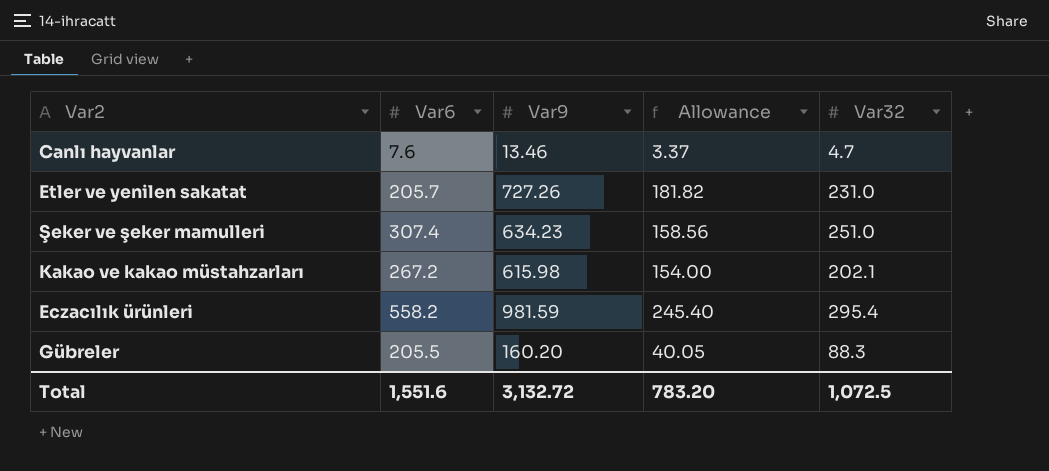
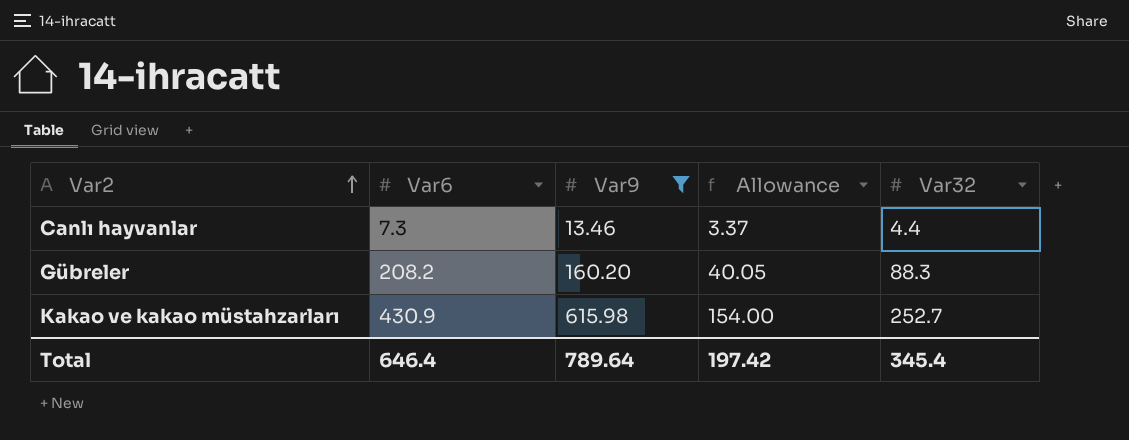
filter: none -> Var9 <= 615.98
row order: none -> Var2 ascending
Canlı hayvanlar | Var6: 7.6 -> 7.3
Canlı hayvanlar | Var32: 4.7 -> 4.4
Gübreler | Var6: 205.5 -> 208.2
Kakao ve kakao müstahzarları | Var6: 267.2 -> 430.9
Kakao ve kakao müstahzarları | Var32: 202.1 -> 252.7
Total | Var6: 1,551.6 -> 646.4
Total | Var9: 3,132.72 -> 789.64
Total | Allowance: 783.20 -> 197.42
Total | Var32: 1,072.5 -> 345.4

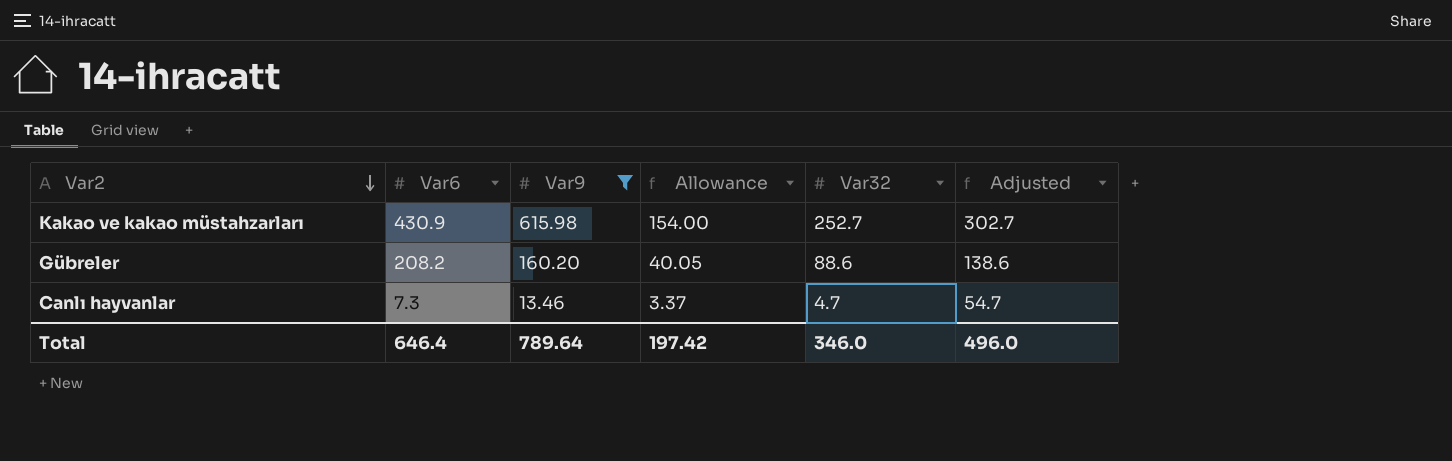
row order: Var2 ascending -> Var2 descending
column Adjusted | formula: none -> [Var32] + 50
Gübreler | Var32: 88.3 -> 88.6
Canlı hayvanlar | Var32: 4.4 -> 4.7
Total | Var32: 345.4 -> 346.0

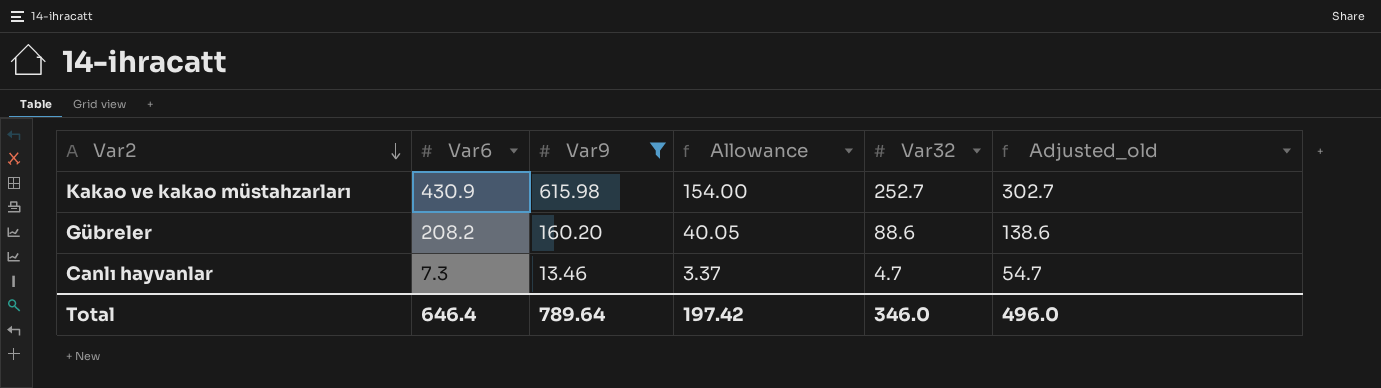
column name: Adjusted -> Adjusted_old

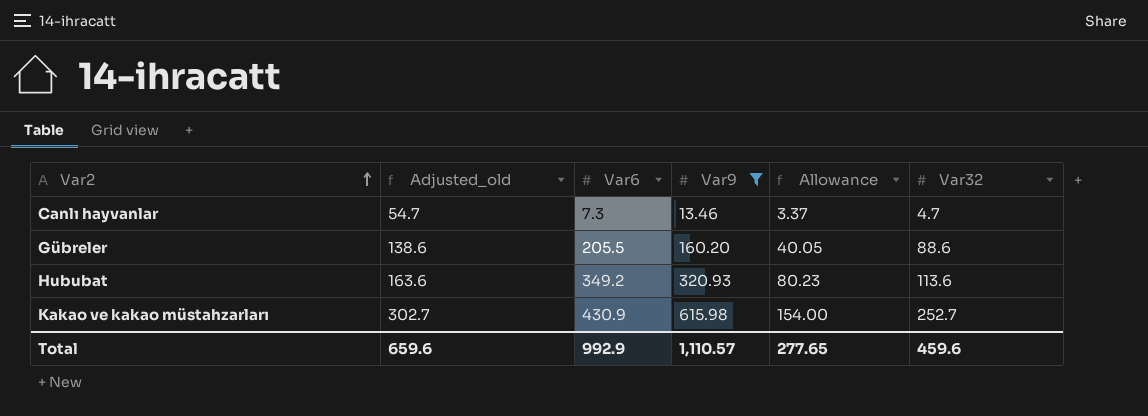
row order: Var2 descending -> Var2 ascending
column Adjusted_old | position: 6 -> 2
Gübreler | Var6: 208.2 -> 205.5
row Hububat: none -> 163.6 | 349.2 | 320.93 | 80.23 | 113.6
Total | Adjusted_old: 496.0 -> 659.6
Total | Var6: 646.4 -> 992.9
Total | Var9: 789.64 -> 1,110.57
Total | Allowance: 197.42 -> 277.65
Total | Var32: 346.0 -> 459.6

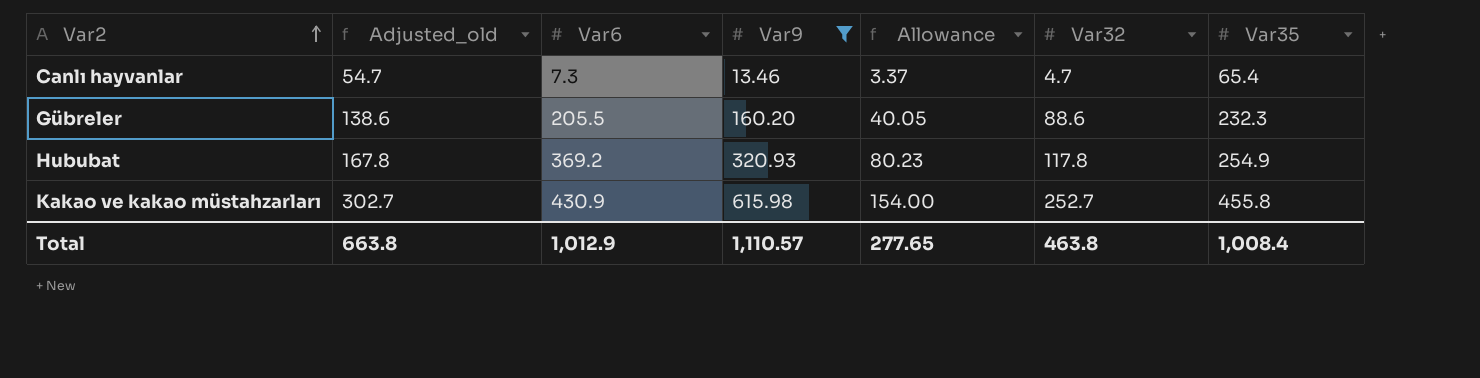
column Var35 | position: none -> 7
Hububat | Adjusted_old: 163.6 -> 167.8
Hububat | Var6: 349.2 -> 369.2
Hububat | Var32: 113.6 -> 117.8
Total | Adjusted_old: 659.6 -> 663.8
Total | Var6: 992.9 -> 1,012.9
Total | Var32: 459.6 -> 463.8

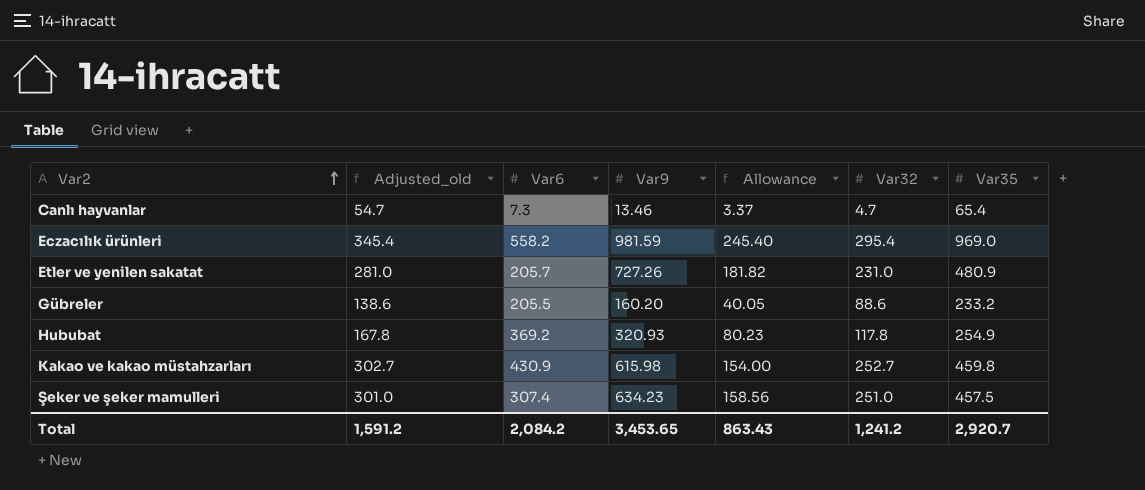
filter: Var9 <= 615.98 -> none
Gübreler | Var35: 232.3 -> 233.2
Kakao ve kakao müstahzarları | Var35: 455.8 -> 459.8
Total | Adjusted_old: 663.8 -> 1,591.2
Total | Var6: 1,012.9 -> 2,084.2
Total | Var9: 1,110.57 -> 3,453.65
Total | Allowance: 277.65 -> 863.43
Total | Var32: 463.8 -> 1,241.2
Total | Var35: 1,008.4 -> 2,920.7

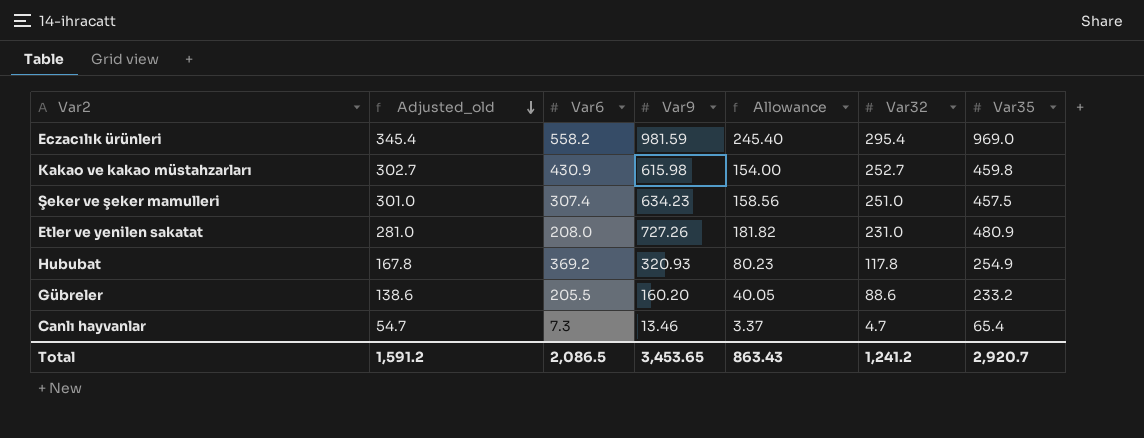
row order: Var2 ascending -> Adjusted_old descending
Etler ve yenilen sakatat | Var6: 205.7 -> 208.0
Total | Var6: 2,084.2 -> 2,086.5

